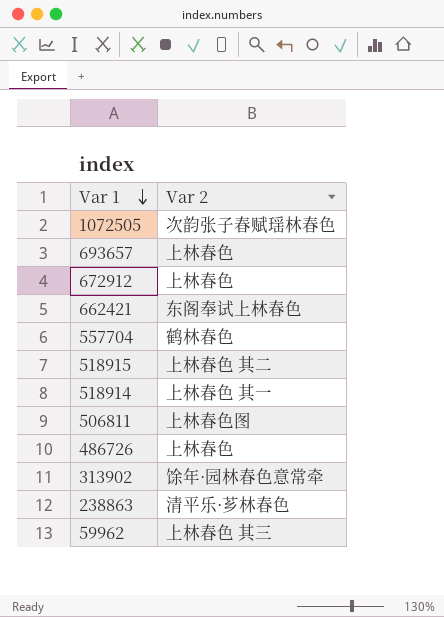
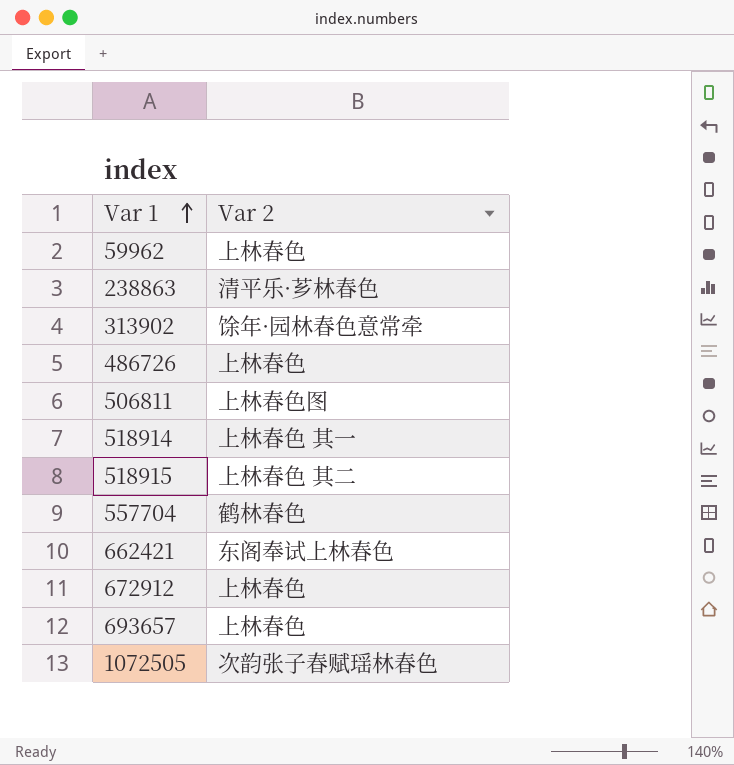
row order: Var 1 descending -> Var 1 ascending
59962 | Var 2: 上林春色 其三 -> 上林春色

